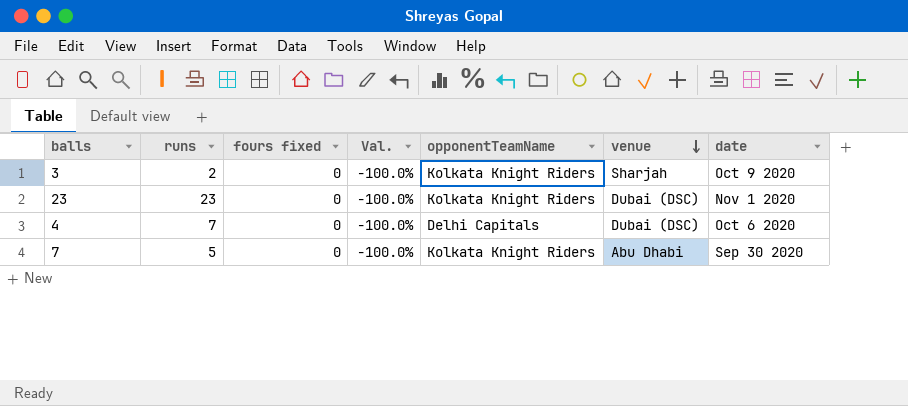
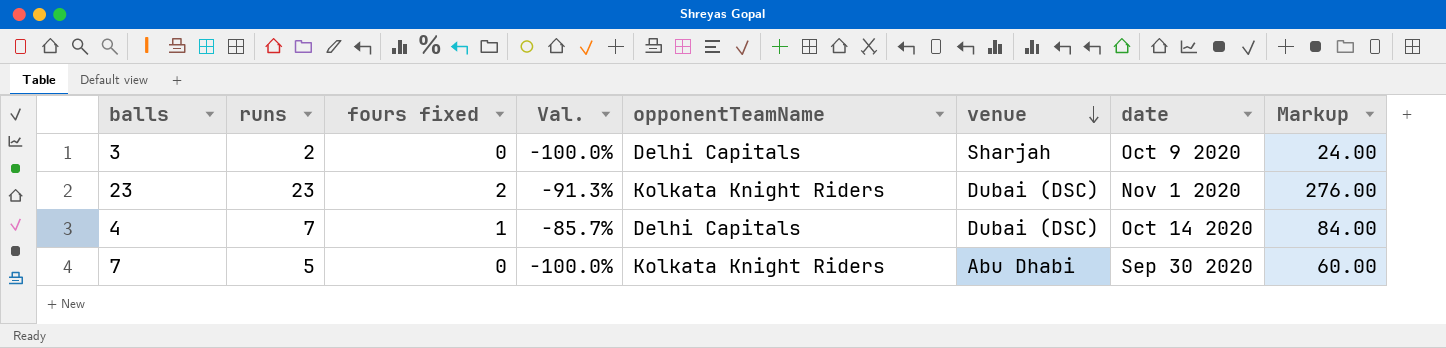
column Markup | formula: none -> [runs] * 12
3 | opponentTeamName: Kolkata Knight Riders -> Delhi Capitals
23 | fours fixed: 0 -> 2
23 | Val.: -100.0% -> -91.3%
4 | fours fixed: 0 -> 1
4 | Val.: -100.0% -> -85.7%
4 | date: Oct 6 2020 -> Oct 14 2020

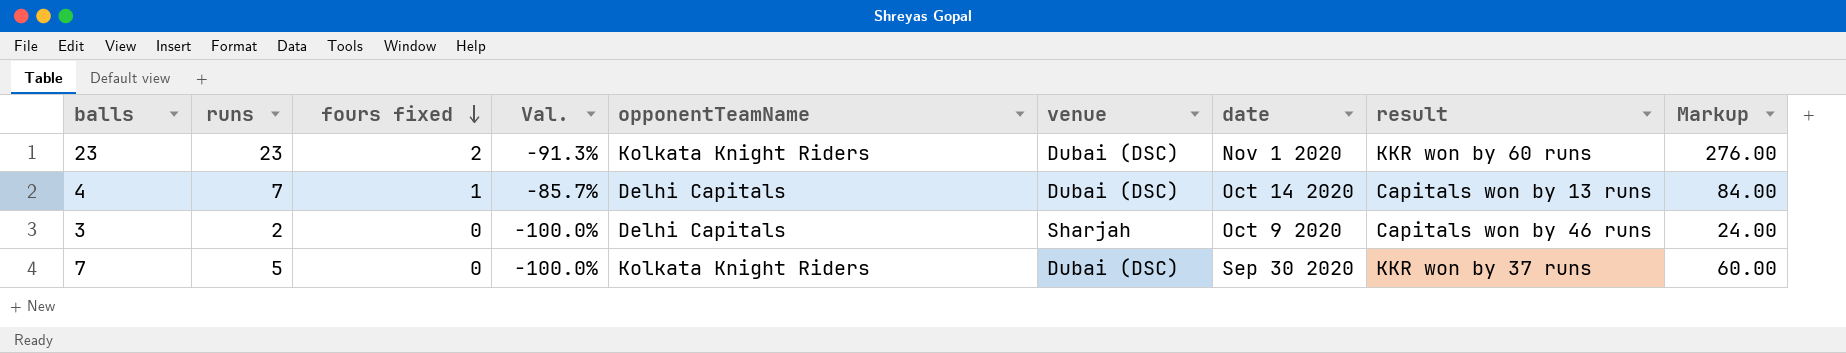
row order: venue descending -> fours fixed descending
column result | position: none -> 8
7 | venue: Abu Dhabi -> Dubai (DSC)

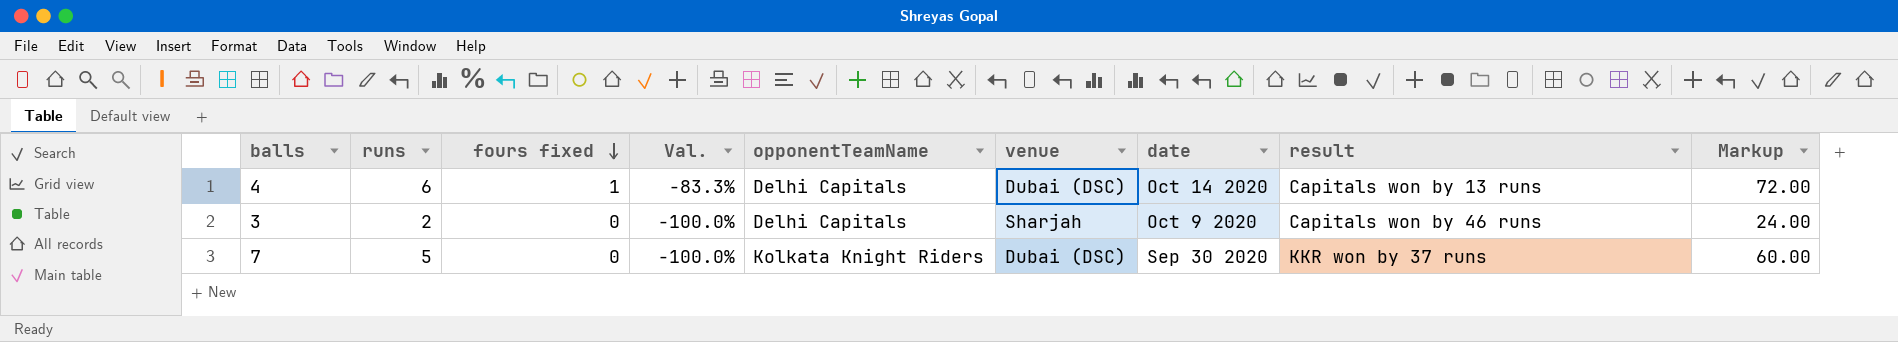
row 23: 23 | 2 | -91.3% | Kolkata Knight Riders | Dubai (DSC) | Nov 1 2020 | KKR won by 60 runs | 276.00 -> none
4 | runs: 7 -> 6
4 | Val.: -85.7% -> -83.3%
4 | Markup: 84.00 -> 72.00

